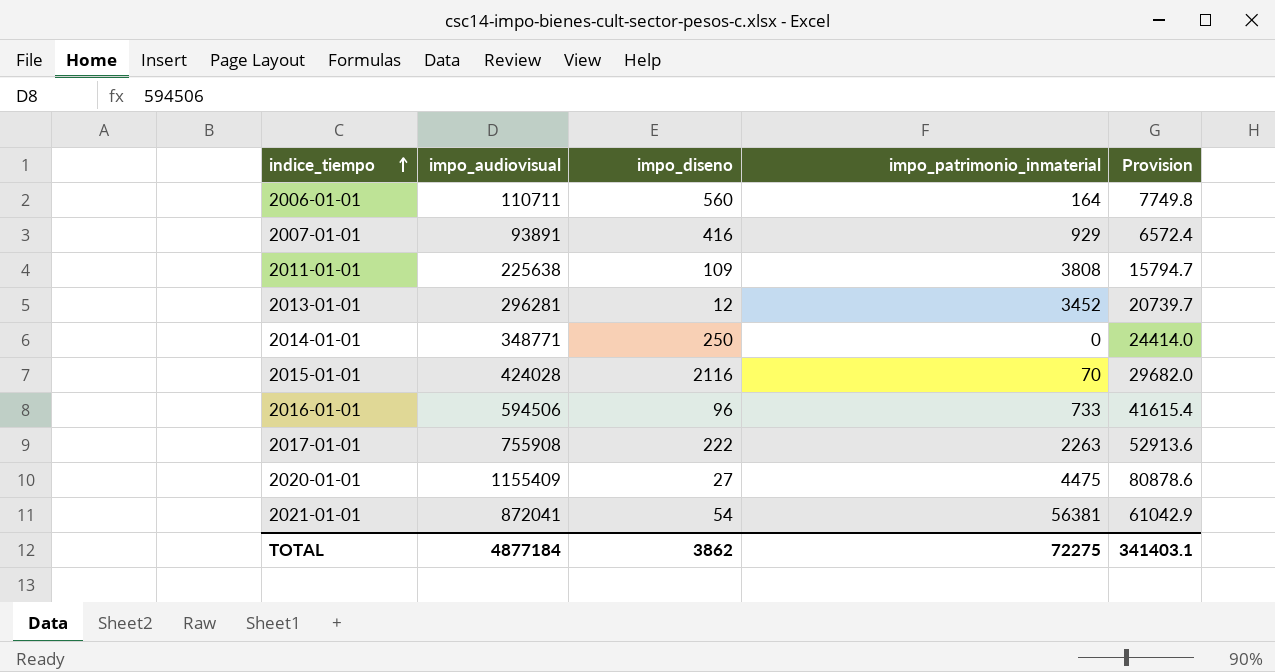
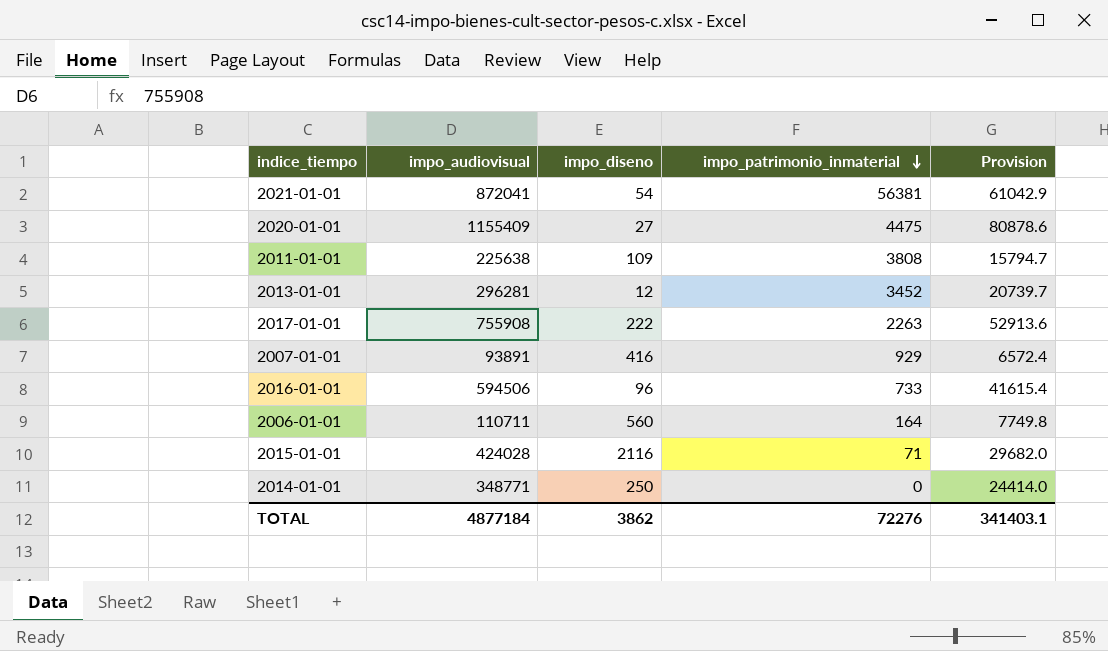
row order: indice_tiempo ascending -> impo_patrimonio_inmaterial descending
2015-01-01 | impo_patrimonio_inmaterial: 70 -> 71
TOTAL | impo_patrimonio_inmaterial: 72275 -> 72276

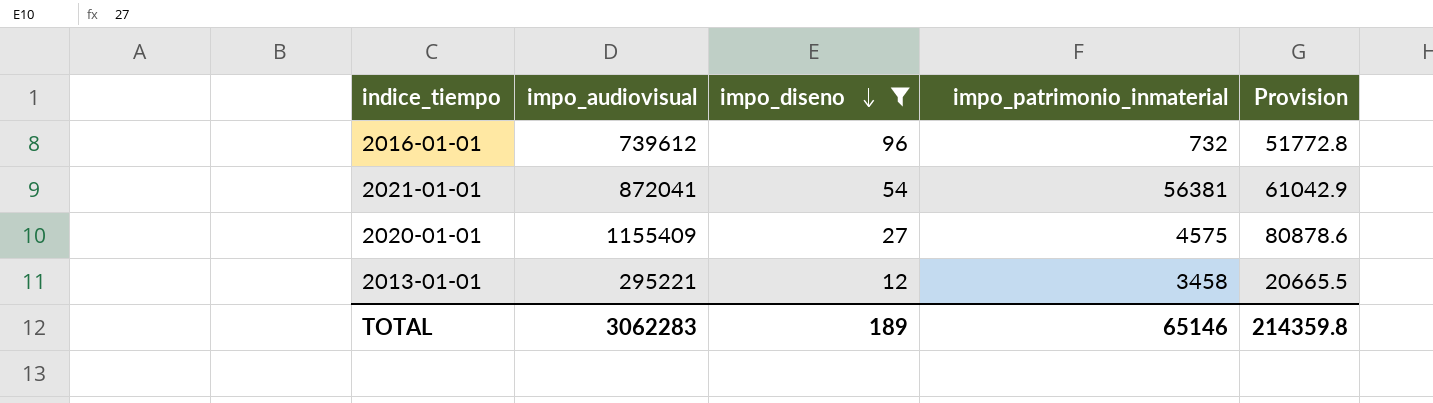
filter: none -> impo_diseno <= 96
row order: impo_patrimonio_inmaterial descending -> impo_diseno descending
2016-01-01 | impo_audiovisual: 594506 -> 739612
2016-01-01 | impo_patrimonio_inmaterial: 733 -> 732
2016-01-01 | Provision: 41615.4 -> 51772.8
2020-01-01 | impo_patrimonio_inmaterial: 4475 -> 4575
2013-01-01 | impo_audiovisual: 296281 -> 295221
2013-01-01 | impo_patrimonio_inmaterial: 3452 -> 3458
2013-01-01 | Provision: 20739.7 -> 20665.5
TOTAL | impo_audiovisual: 4877184 -> 3062283
TOTAL | impo_diseno: 3862 -> 189
TOTAL | impo_patrimonio_inmaterial: 72276 -> 65146
TOTAL | Provision: 341403.1 -> 214359.8

